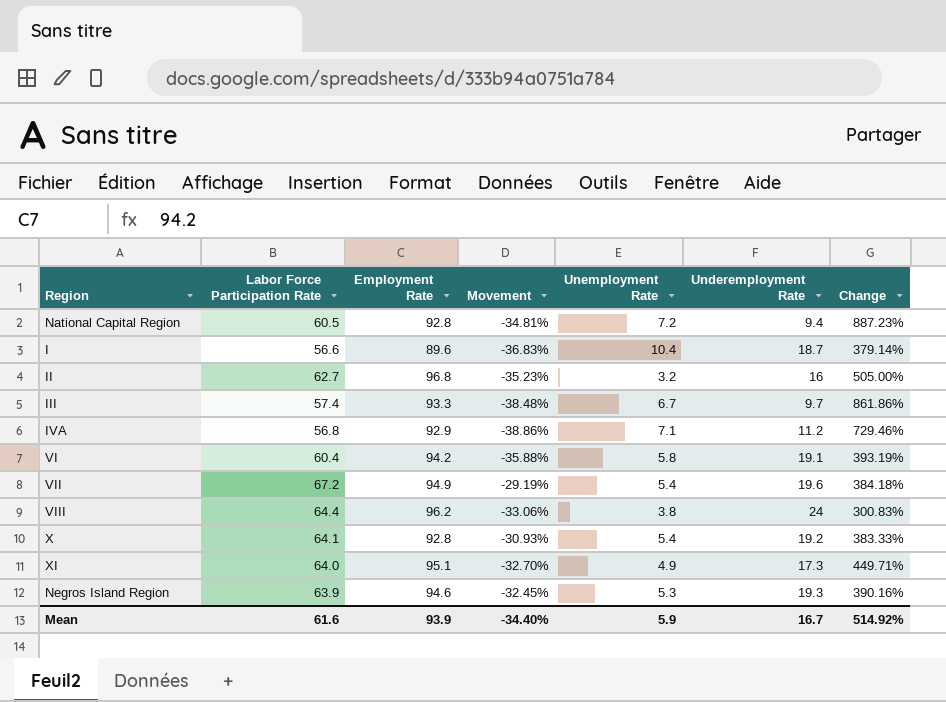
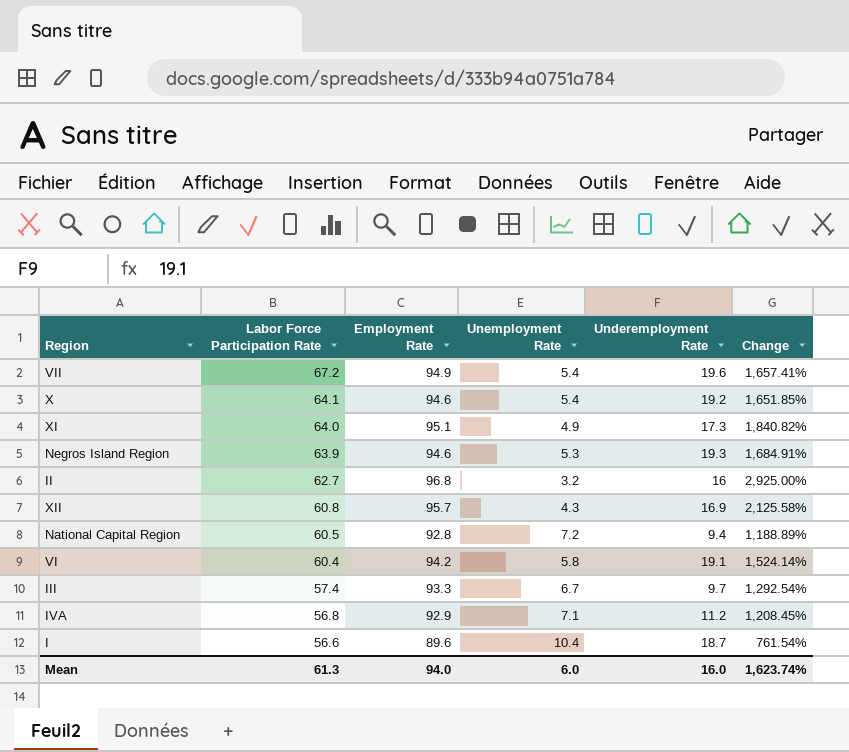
row order: none -> Labor Force Participation Rate descending
column Movement | formula: ([Labor Force Participation Rate] - [Employment Rate]) / [Employment Rate] -> none
column Change | formula: ([Employment Rate] - [Underemployment Rate]) / [Underemployment Rate] -> ([Employment Rate] - [Unemployment Rate]) / [Unemployment Rate]
row VIII: 64.4 | 96.2 | -33.06% | 3.8 | 24 | 300.83% -> none
X | Employment Rate: 92.8 -> 94.6
row XII: none -> 60.8 | 95.7 | 4.3 | 16.9 | 2,125.58%
Mean | Labor Force Participation Rate: 61.6 -> 61.3
Mean | Employment Rate: 93.9 -> 94.0
Mean | Unemployment Rate: 5.9 -> 6.0
Mean | Underemployment Rate: 16.7 -> 16.0
Mean | Change: 514.92% -> 1,623.74%

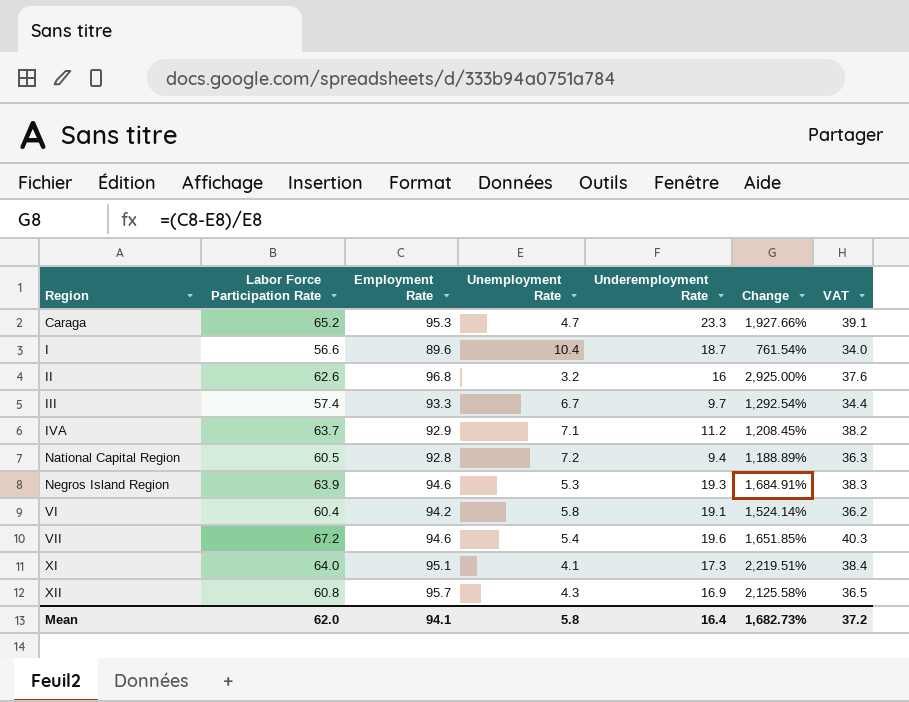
row order: Labor Force Participation Rate descending -> Region ascending
column VAT | formula: none -> [Labor Force Participation Rate] * 0.6
row X: 64.1 | 94.6 | 5.4 | 19.2 | 1,651.85% -> none
row Caraga: none -> 65.2 | 95.3 | 4.7 | 23.3 | 1,927.66% | 39.1
II | Labor Force Participation Rate: 62.7 -> 62.6
IVA | Labor Force Participation Rate: 56.8 -> 63.7
VII | Employment Rate: 94.9 -> 94.6
VII | Change: 1,657.41% -> 1,651.85%
XI | Unemployment Rate: 4.9 -> 4.1
XI | Change: 1,840.82% -> 2,219.51%
Mean | Labor Force Participation Rate: 61.3 -> 62.0
Mean | Employment Rate: 94.0 -> 94.1
Mean | Unemployment Rate: 6.0 -> 5.8
Mean | Underemployment Rate: 16.0 -> 16.4
Mean | Change: 1,623.74% -> 1,682.73%

